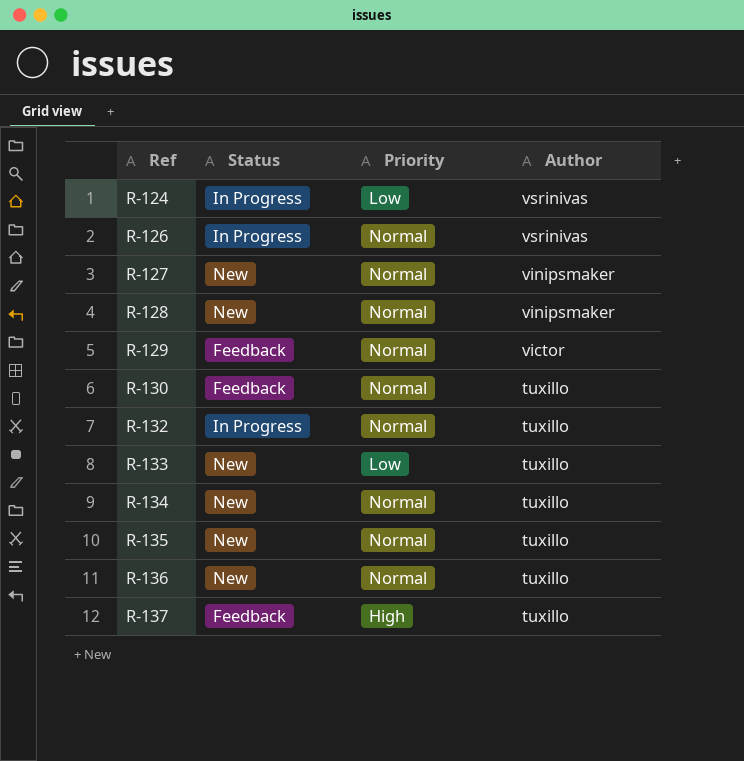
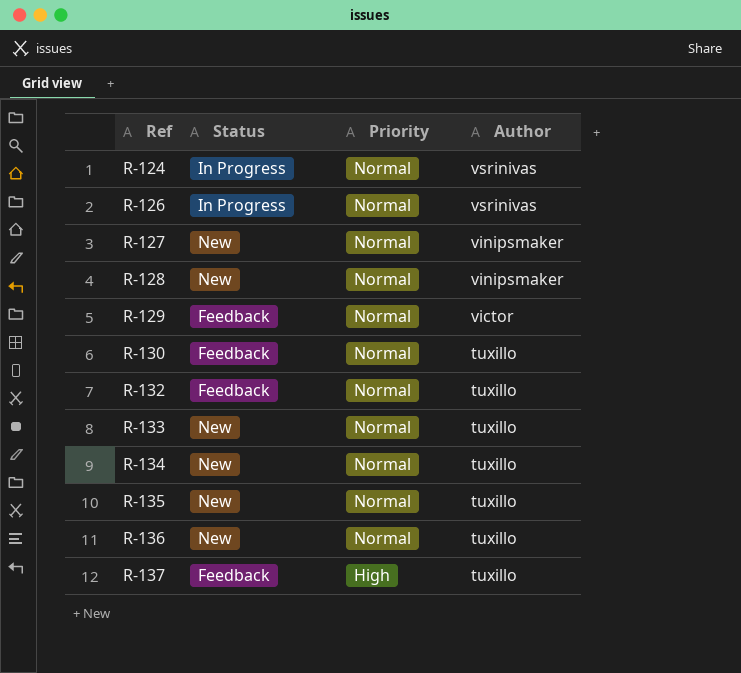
R-124 | Priority: Low -> Normal
R-132 | Status: In Progress -> Feedback
R-133 | Priority: Low -> Normal

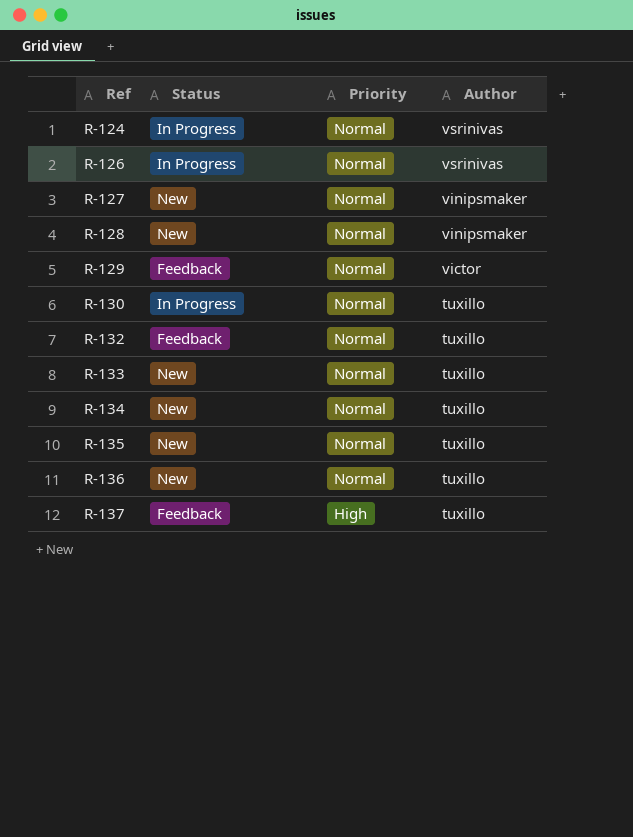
R-130 | Status: Feedback -> In Progress

